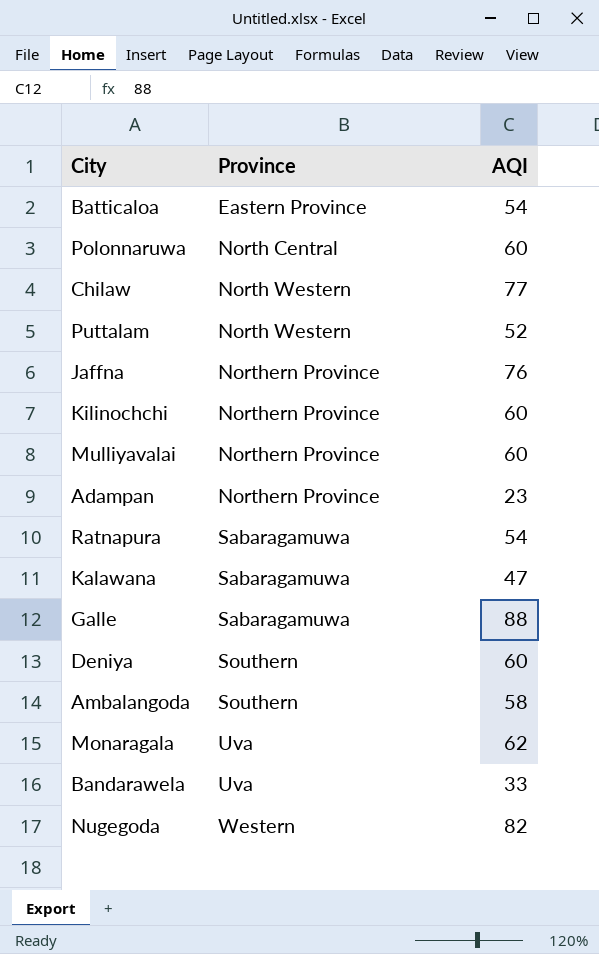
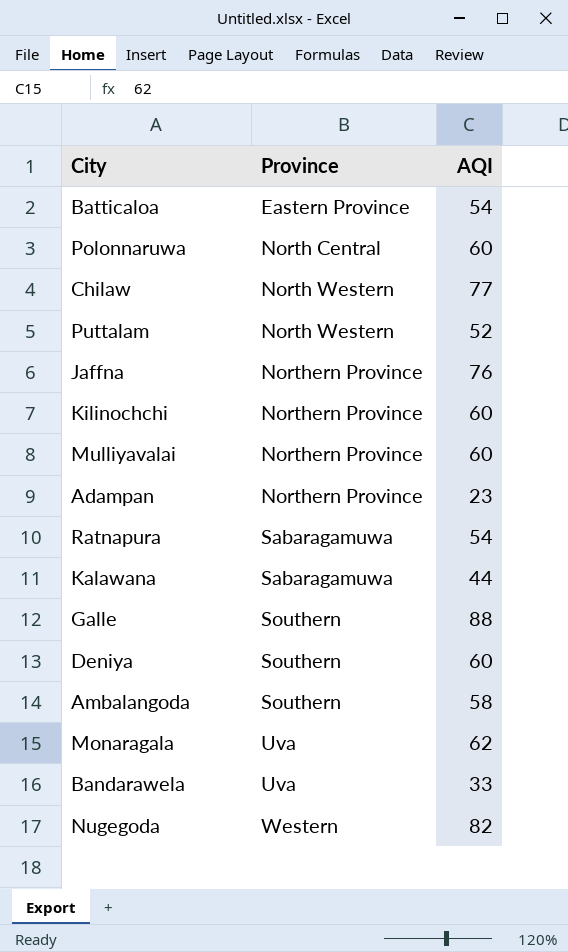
Kalawana | AQI: 47 -> 44
Galle | Province: Sabaragamuwa -> Southern

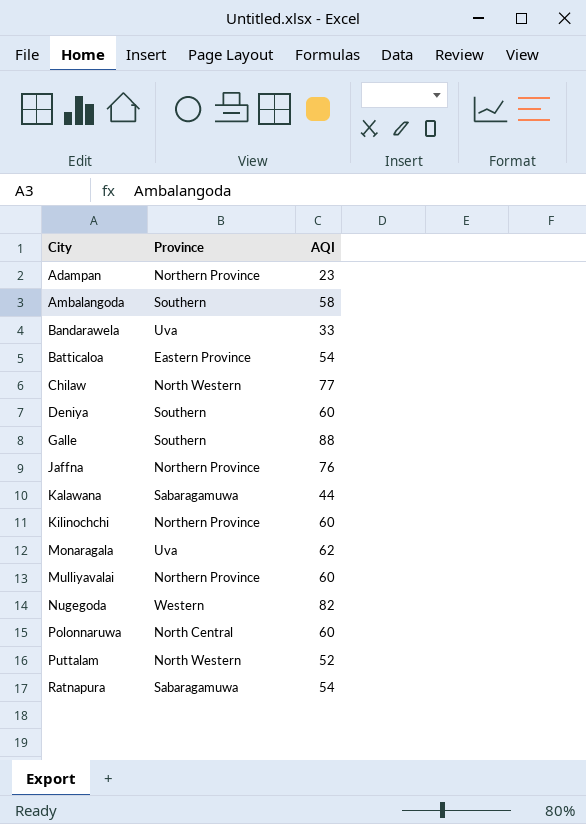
row order: Province ascending -> City ascending

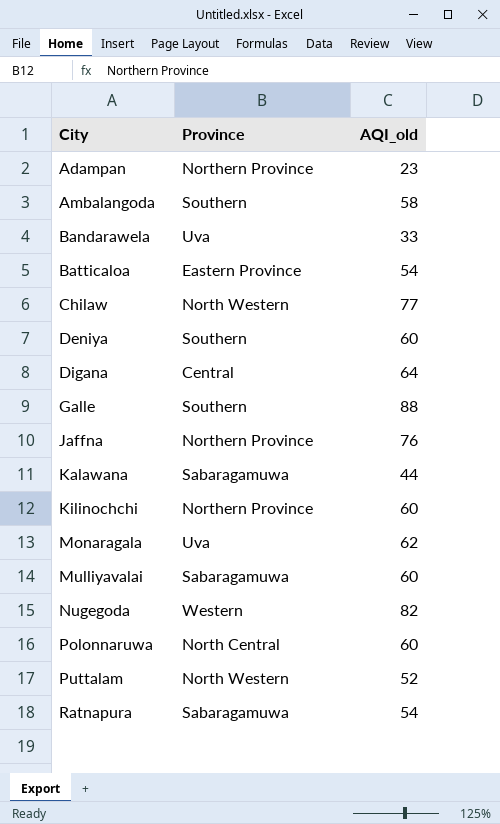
column name: AQI -> AQI_old
row Digana: none -> Central | 64
Mulliyavalai | Province: Northern Province -> Sabaragamuwa

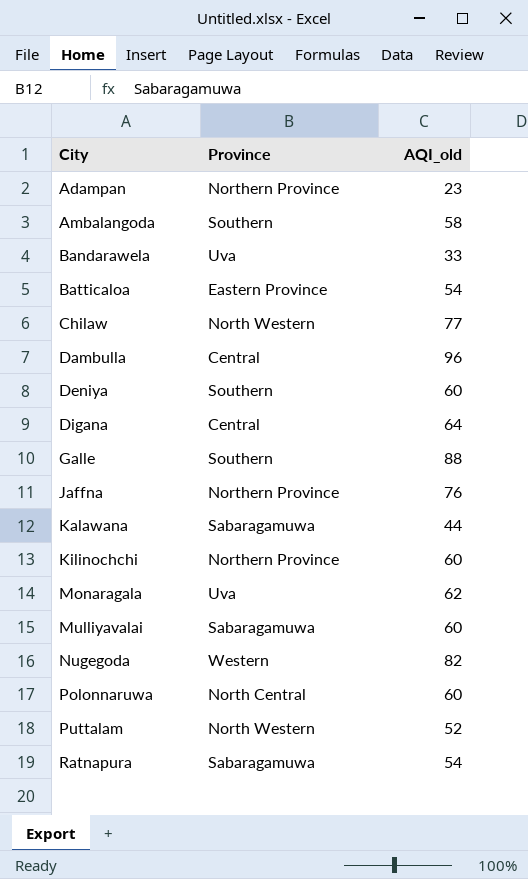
row Dambulla: none -> Central | 96

